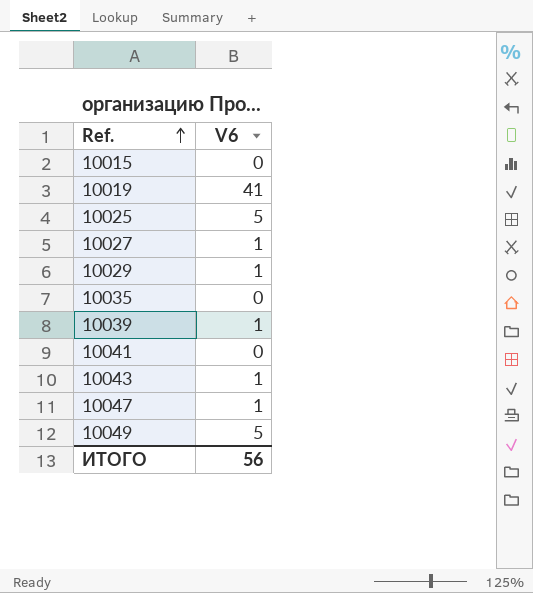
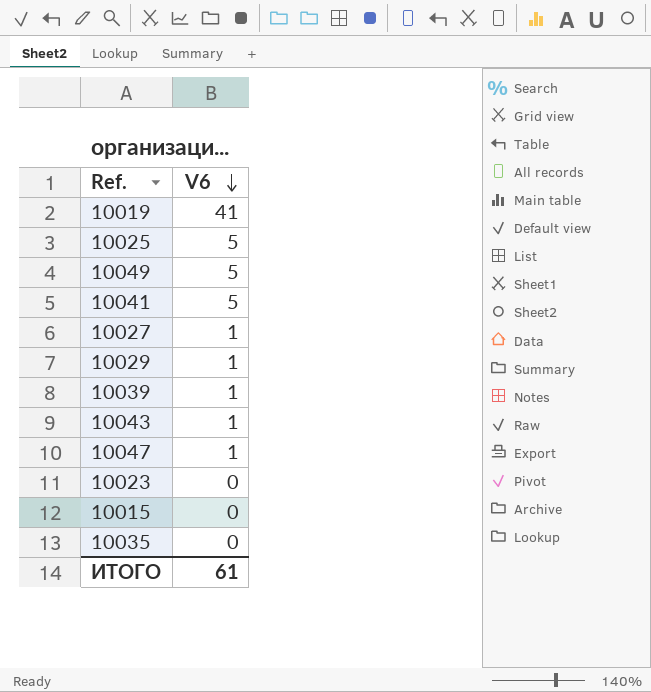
row order: Ref. ascending -> V6 descending
10041 | V6: 0 -> 5
row 10023: none -> 0
ИТОГО | V6: 56 -> 61

